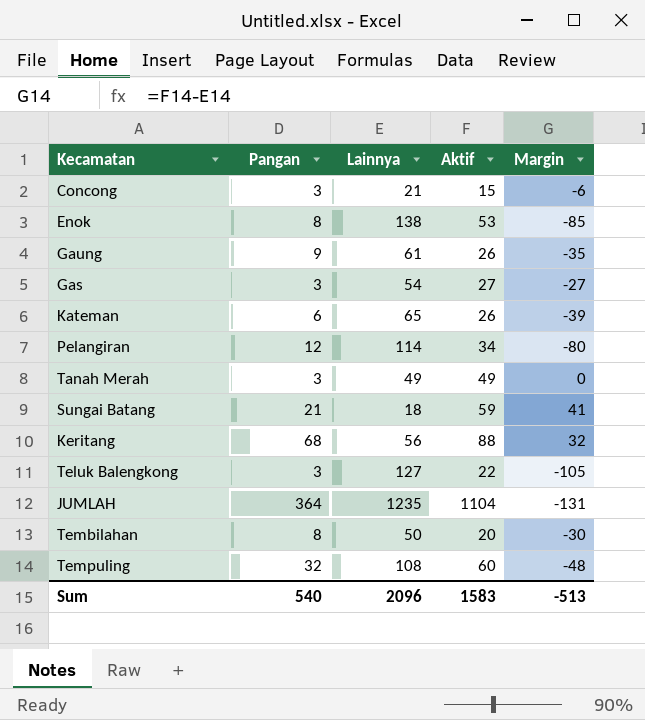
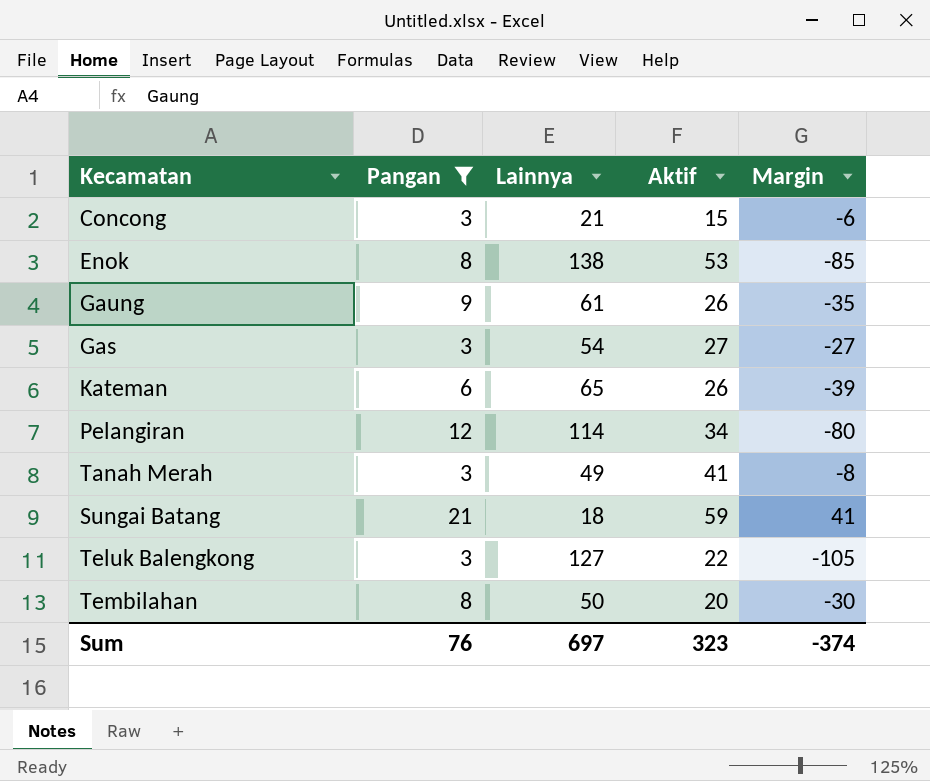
filter: none -> Pangan <= 21
Tanah Merah | Aktif: 49 -> 41
Tanah Merah | Margin: 0 -> -8
Sum | Pangan: 540 -> 76
Sum | Lainnya: 2096 -> 697
Sum | Aktif: 1583 -> 323
Sum | Margin: -513 -> -374

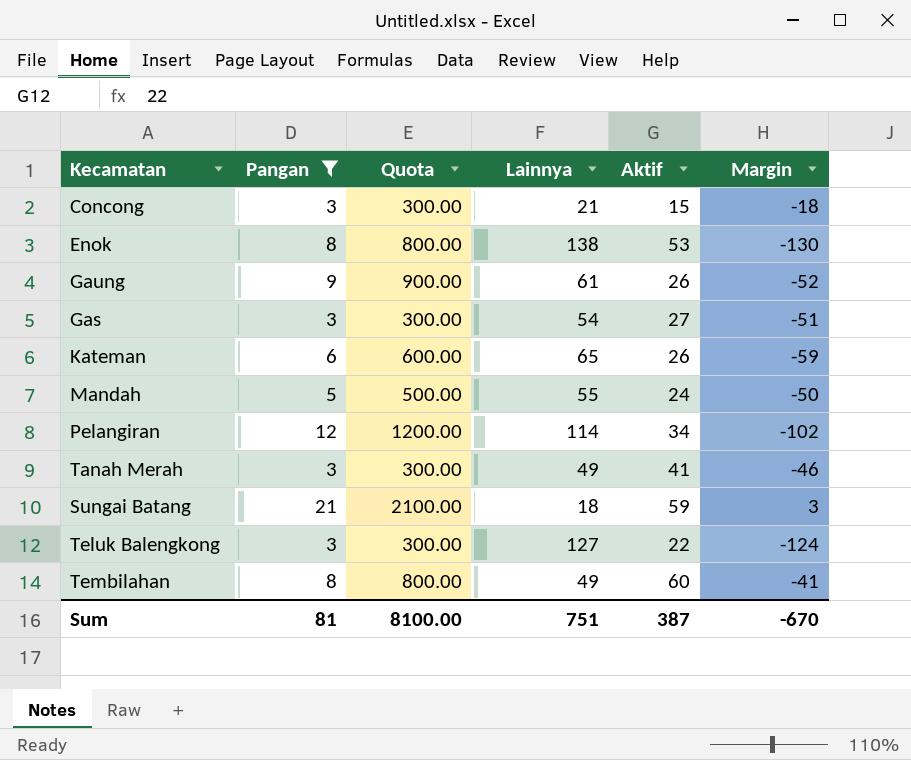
column Quota | formula: none -> [Pangan] * 100
column Margin | formula: [Aktif] - [Lainnya] -> [Pangan] - [Lainnya]
row Mandah: none -> 5 | 500.00 | 55 | 24 | -50
Tembilahan | Lainnya: 50 -> 49
Tembilahan | Aktif: 20 -> 60
Sum | Pangan: 76 -> 81
Sum | Lainnya: 697 -> 751
Sum | Aktif: 323 -> 387
Sum | Margin: -374 -> -670

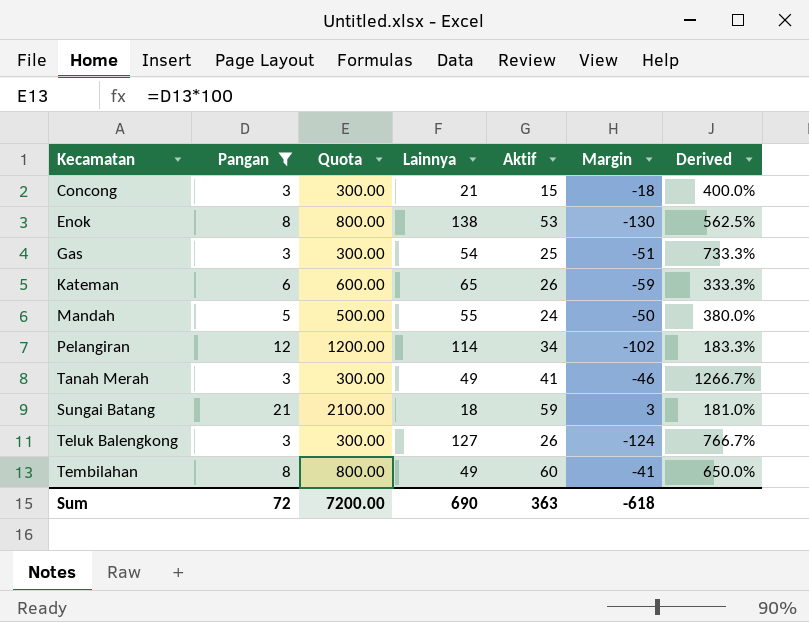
column Derived | formula: none -> ([Aktif] - [Pangan]) / [Pangan]
row Gaung: 9 | 900.00 | 61 | 26 | -52 -> none
Gas | Aktif: 27 -> 25
Teluk Balengkong | Aktif: 22 -> 26
Sum | Pangan: 81 -> 72
Sum | Quota: 8100.00 -> 7200.00
Sum | Lainnya: 751 -> 690
Sum | Aktif: 387 -> 363
Sum | Margin: -670 -> -618

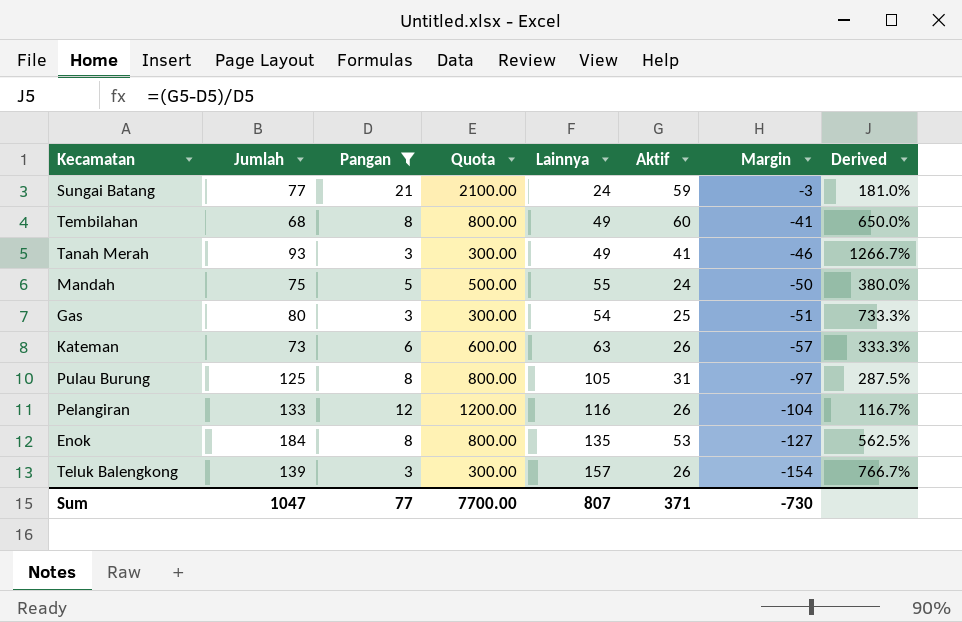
row order: none -> Margin descending
column Jumlah | position: none -> 2
row Concong: 3 | 300.00 | 21 | 15 | -18 | 400.0% -> none
Sungai Batang | Lainnya: 18 -> 24
Sungai Batang | Margin: 3 -> -3
Kateman | Lainnya: 65 -> 63
Kateman | Margin: -59 -> -57
row Pulau Burung: none -> 125 | 8 | 800.00 | 105 | 31 | -97 | 287.5%
Pelangiran | Lainnya: 114 -> 116
Pelangiran | Aktif: 34 -> 26
Pelangiran | Margin: -102 -> -104
Pelangiran | Derived: 183.3% -> 116.7%
Enok | Lainnya: 138 -> 135
Enok | Margin: -130 -> -127
Teluk Balengkong | Lainnya: 127 -> 157
Teluk Balengkong | Margin: -124 -> -154
Sum | Pangan: 72 -> 77
Sum | Quota: 7200.00 -> 7700.00
Sum | Lainnya: 690 -> 807
Sum | Aktif: 363 -> 371
Sum | Margin: -618 -> -730

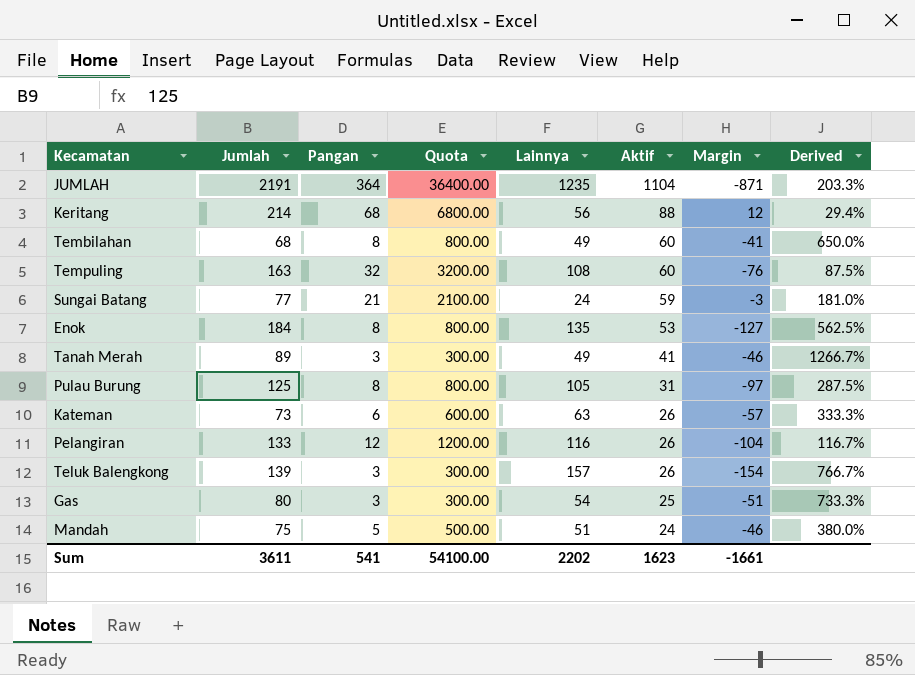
filter: Pangan <= 21 -> none
row order: Margin descending -> Aktif descending
Tanah Merah | Jumlah: 93 -> 89
Mandah | Lainnya: 55 -> 51
Mandah | Margin: -50 -> -46
Sum | Jumlah: 1047 -> 3611
Sum | Pangan: 77 -> 541
Sum | Quota: 7700.00 -> 54100.00
Sum | Lainnya: 807 -> 2202
Sum | Aktif: 371 -> 1623
Sum | Margin: -730 -> -1661

